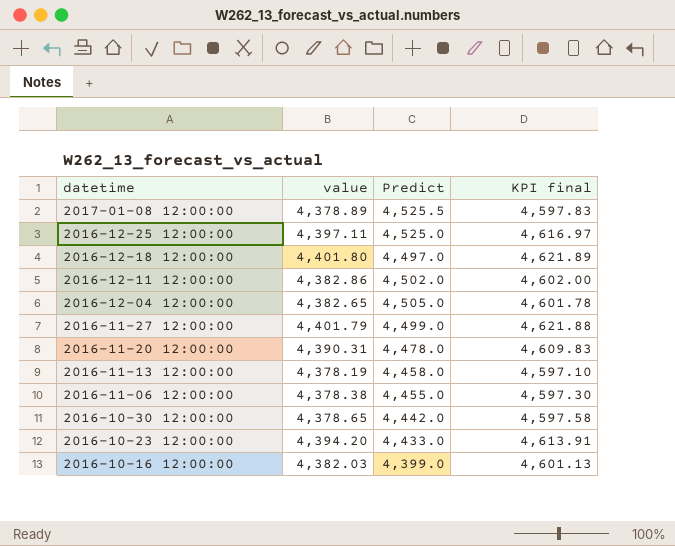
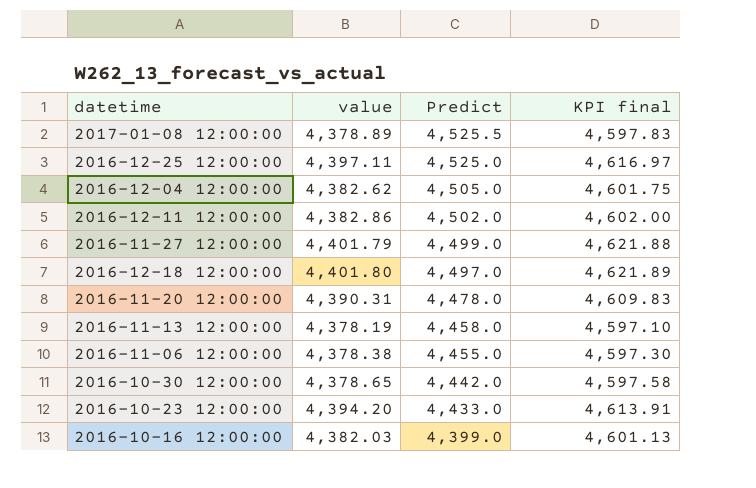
row order: datetime descending -> Predict descending
2016-12-04 12:00:00 | value: 4,382.65 -> 4,382.62
2016-12-04 12:00:00 | KPI final: 4,601.78 -> 4,601.75

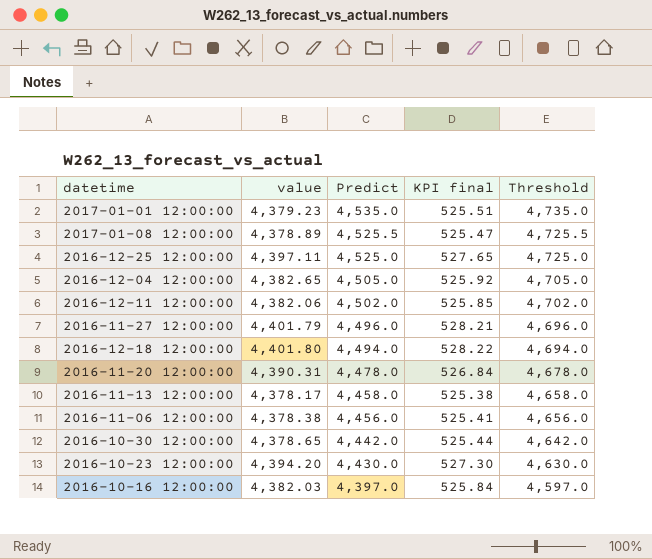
column KPI final | formula: [value] * 1.05 -> [value] * 0.12
column Threshold | formula: none -> [Predict] + 200
row 2017-01-01 12:00:00: none -> 4,379.23 | 4,535.0 | 525.51 | 4,735.0
2016-12-04 12:00:00 | value: 4,382.62 -> 4,382.65
2016-12-11 12:00:00 | value: 4,382.86 -> 4,382.06
2016-11-27 12:00:00 | Predict: 4,499.0 -> 4,496.0
2016-12-18 12:00:00 | Predict: 4,497.0 -> 4,494.0
2016-11-13 12:00:00 | value: 4,378.19 -> 4,378.17
2016-11-06 12:00:00 | Predict: 4,455.0 -> 4,456.0
2016-10-23 12:00:00 | Predict: 4,433.0 -> 4,430.0
2016-10-16 12:00:00 | Predict: 4,399.0 -> 4,397.0

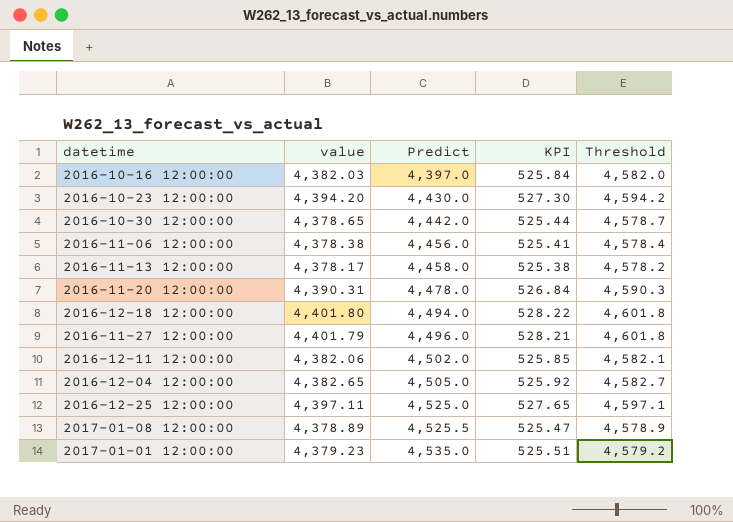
row order: Predict descending -> Predict ascending
column name: KPI final -> KPI
column Threshold | formula: [Predict] + 200 -> [value] + 200

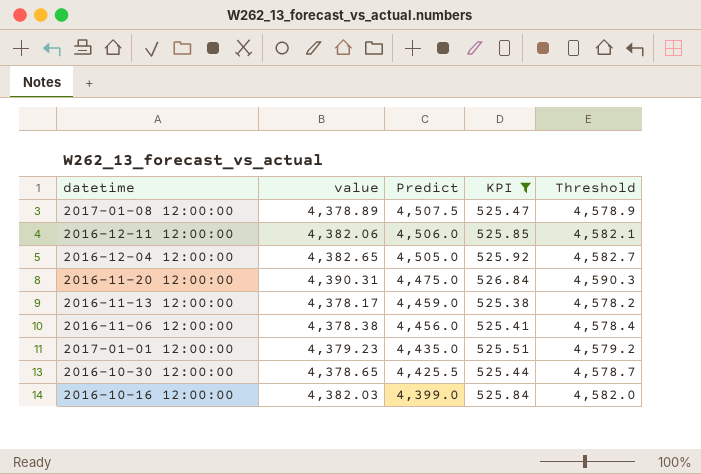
filter: none -> KPI <= 526.84
row order: Predict ascending -> Predict descending
2017-01-08 12:00:00 | Predict: 4,525.5 -> 4,507.5
2016-12-11 12:00:00 | Predict: 4,502.0 -> 4,506.0
2016-11-20 12:00:00 | Predict: 4,478.0 -> 4,475.0
2016-11-13 12:00:00 | Predict: 4,458.0 -> 4,459.0
2017-01-01 12:00:00 | Predict: 4,535.0 -> 4,435.0
2016-10-30 12:00:00 | Predict: 4,442.0 -> 4,425.5
2016-10-16 12:00:00 | Predict: 4,397.0 -> 4,399.0

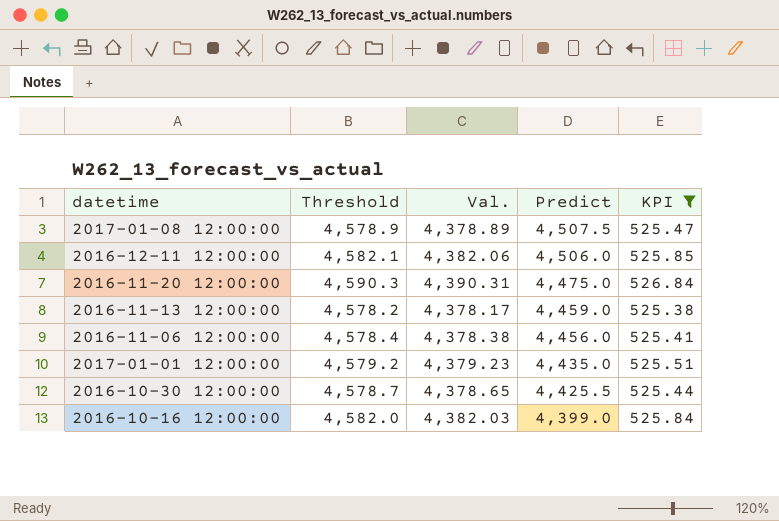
column Threshold | position: 5 -> 2
column name: value -> Val.
row 2016-12-04 12:00:00: 4,382.65 | 4,505.0 | 525.92 | 4,582.7 -> none

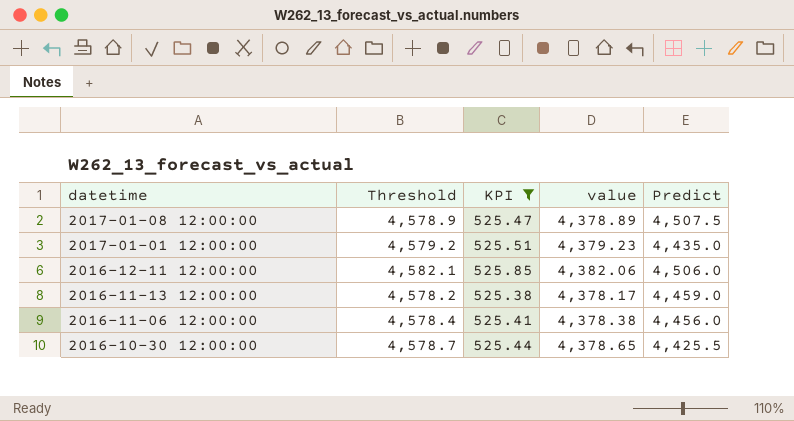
row order: Predict descending -> datetime descending
column KPI | position: 5 -> 3
column name: Val. -> value
row 2016-11-20 12:00:00: 4,590.3 | 4,390.31 | 4,475.0 | 526.84 -> none
row 2016-10-16 12:00:00: 4,582.0 | 4,382.03 | 4,399.0 | 525.84 -> none

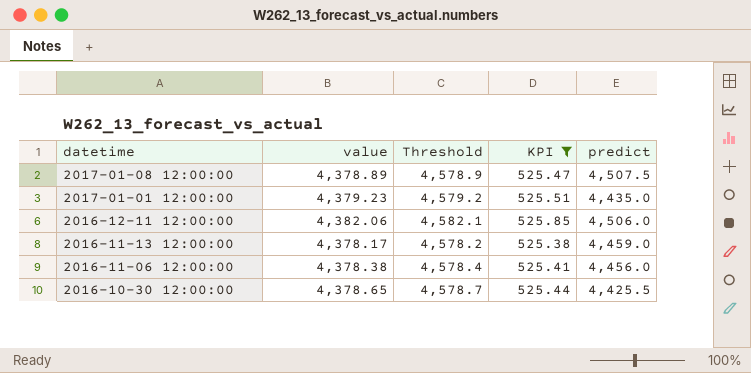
column value | position: 4 -> 2
column name: Predict -> predict

